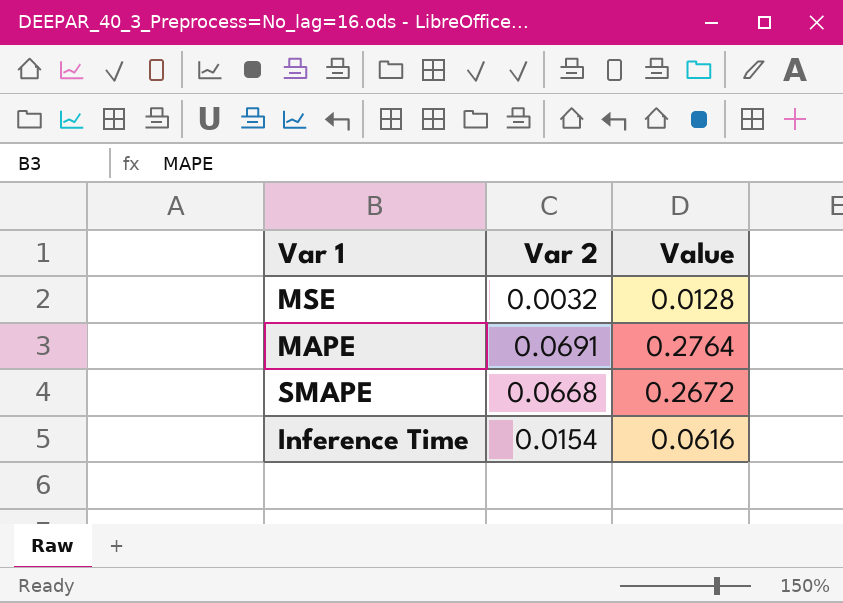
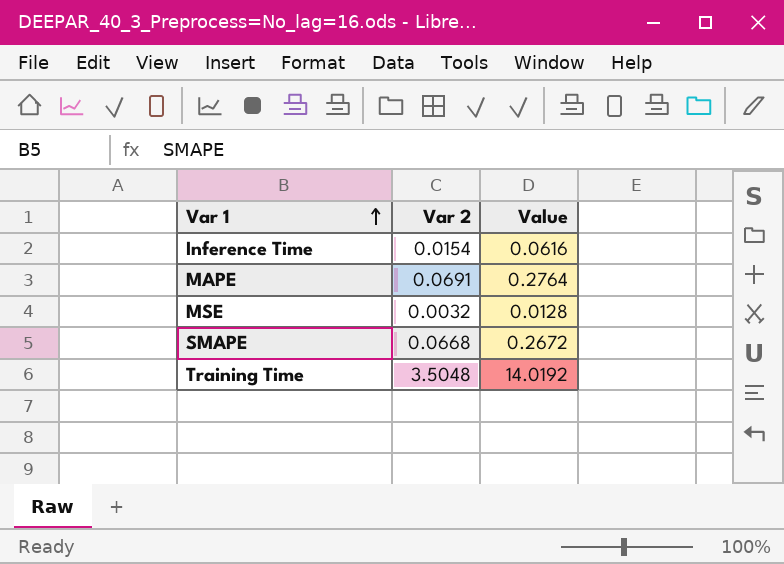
row order: none -> Var 1 ascending
row Training Time: none -> 3.5048 | 14.0192

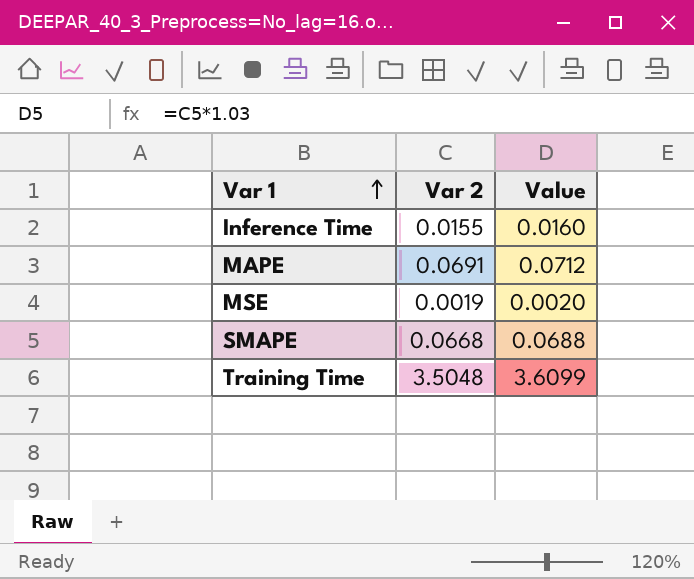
column Value | formula: [Var 2] * 4 -> [Var 2] * 1.03
Inference Time | Var 2: 0.0154 -> 0.0155
MSE | Var 2: 0.0032 -> 0.0019

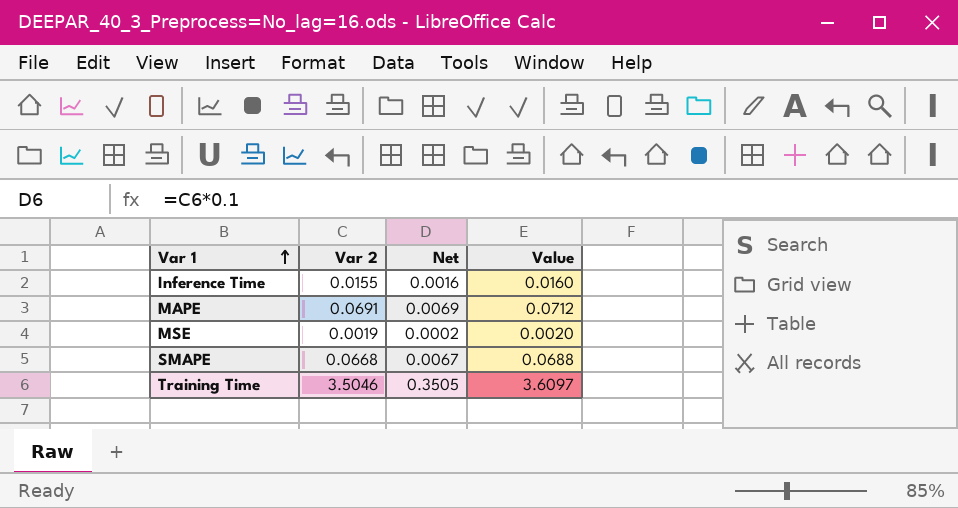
column Net | formula: none -> [Var 2] * 0.1
Training Time | Var 2: 3.5048 -> 3.5046
Training Time | Value: 3.6099 -> 3.6097

